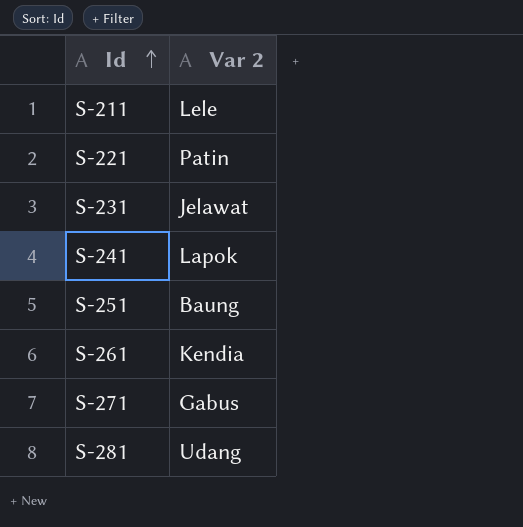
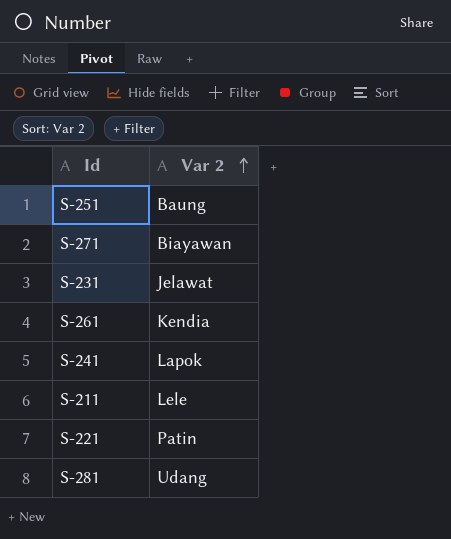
row order: Id ascending -> Var 2 ascending
S-271 | Var 2: Gabus -> Biayawan

